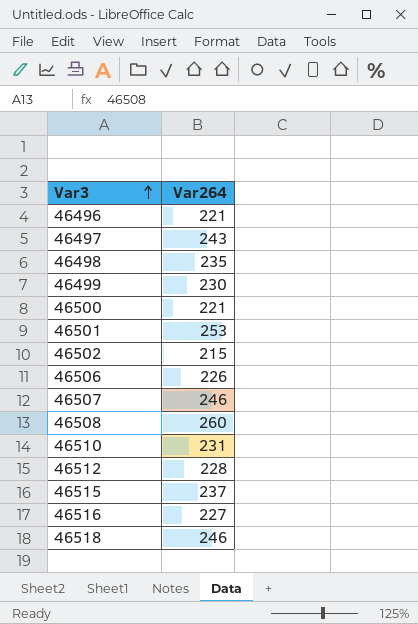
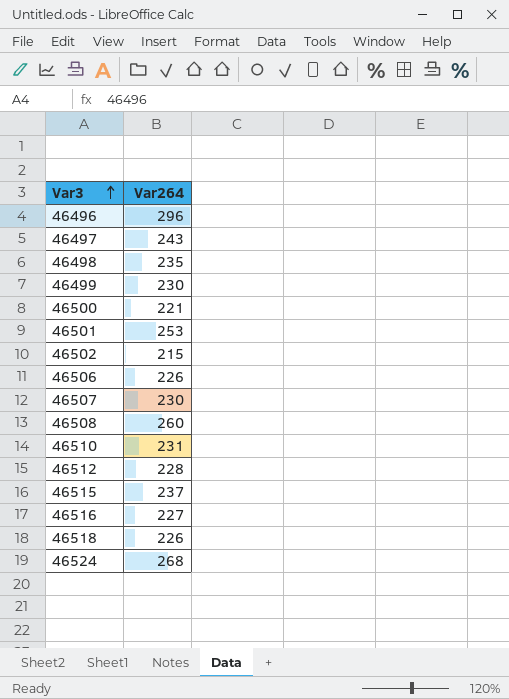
46496 | Var264: 221 -> 296
46507 | Var264: 246 -> 230
46518 | Var264: 246 -> 226
row 46524: none -> 268

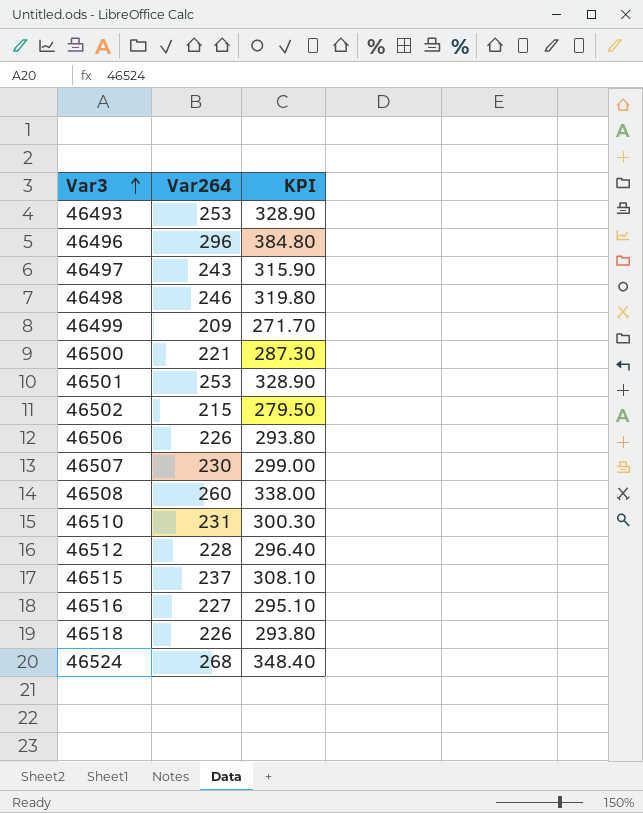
column KPI | formula: none -> [Var264] * 1.3
row 46493: none -> 253 | 328.90
46498 | Var264: 235 -> 246
46499 | Var264: 230 -> 209

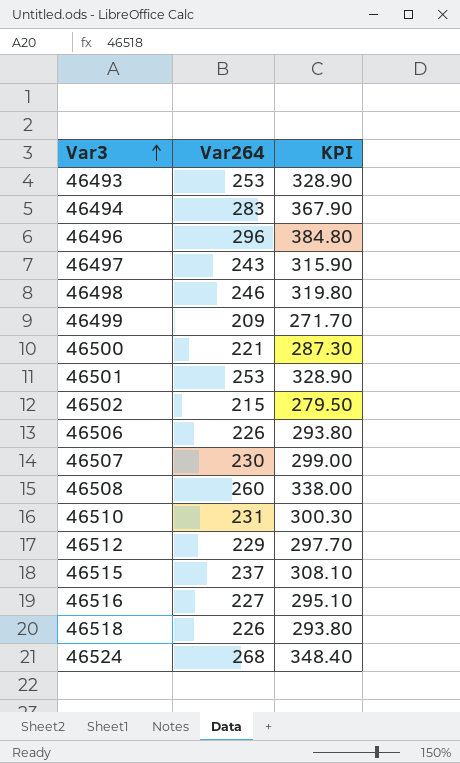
row 46494: none -> 283 | 367.90
46512 | Var264: 228 -> 229
46512 | KPI: 296.40 -> 297.70

